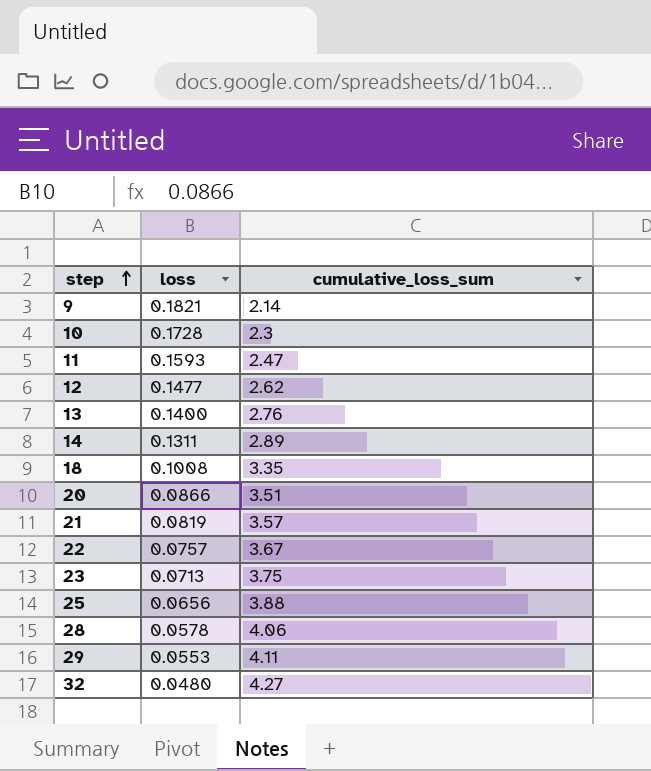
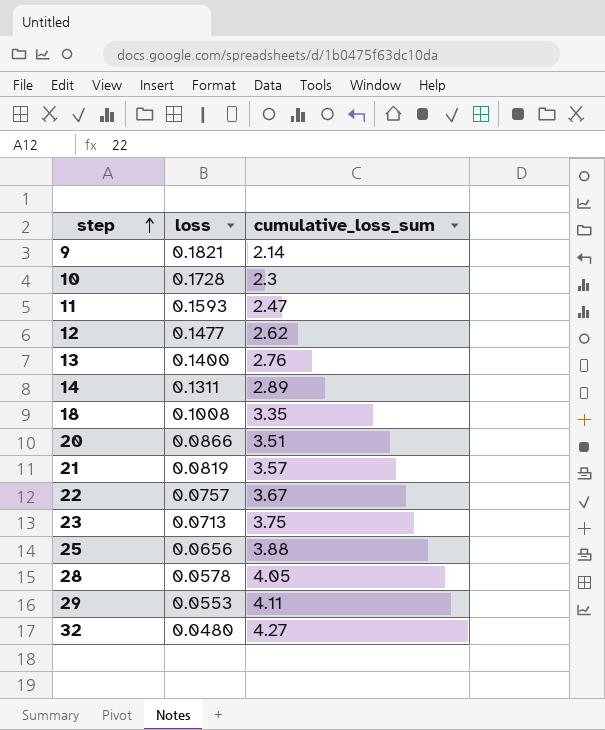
28 | cumulative_loss_sum: 4.06 -> 4.05

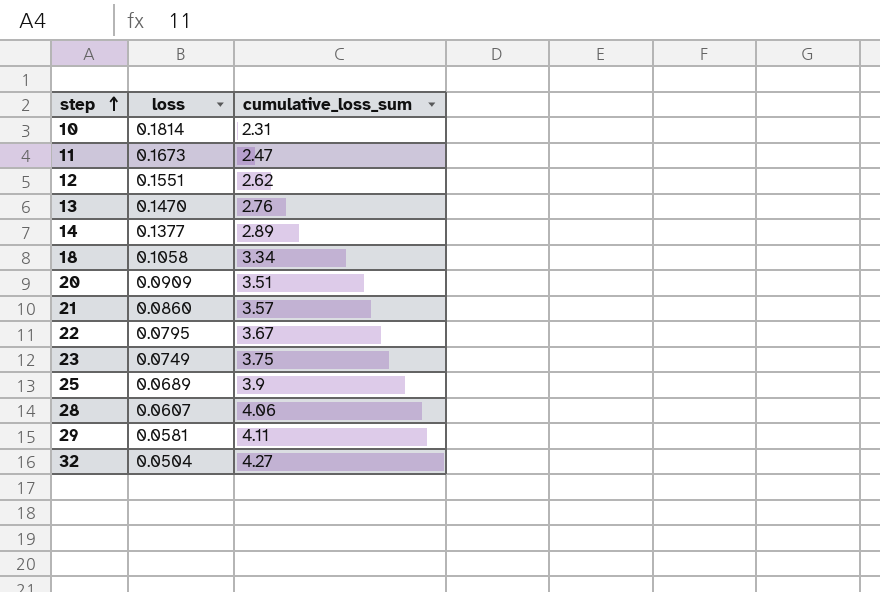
row 9: 0.1821 | 2.14 -> none
10 | loss: 0.1728 -> 0.1814
10 | cumulative_loss_sum: 2.3 -> 2.31
11 | loss: 0.1593 -> 0.1673
12 | loss: 0.1477 -> 0.1551
13 | loss: 0.1400 -> 0.1470
14 | loss: 0.1311 -> 0.1377
18 | loss: 0.1008 -> 0.1058
18 | cumulative_loss_sum: 3.35 -> 3.34
20 | loss: 0.0866 -> 0.0909
21 | loss: 0.0819 -> 0.0860
22 | loss: 0.0757 -> 0.0795
23 | loss: 0.0713 -> 0.0749
25 | loss: 0.0656 -> 0.0689
25 | cumulative_loss_sum: 3.88 -> 3.9
28 | loss: 0.0578 -> 0.0607
28 | cumulative_loss_sum: 4.05 -> 4.06
29 | loss: 0.0553 -> 0.0581
32 | loss: 0.0480 -> 0.0504

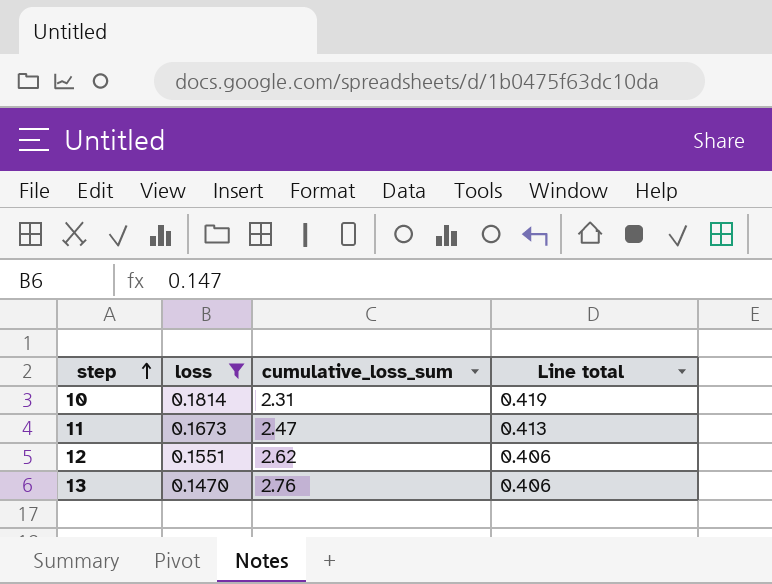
filter: none -> loss >= 0.1470
column Line total | formula: none -> [loss] * [cumulative_loss_sum]

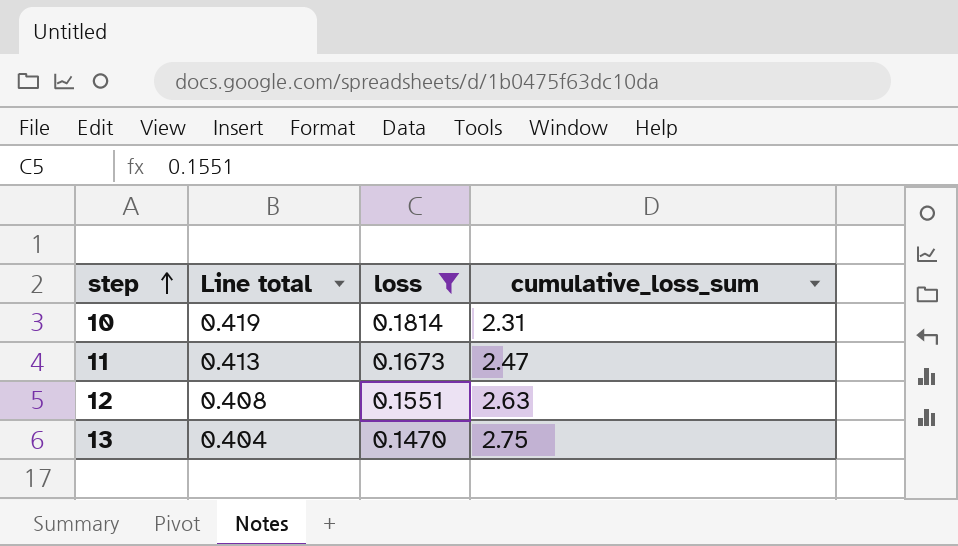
column Line total | position: 4 -> 2
12 | Line total: 0.406 -> 0.408
12 | cumulative_loss_sum: 2.62 -> 2.63
13 | Line total: 0.406 -> 0.404
13 | cumulative_loss_sum: 2.76 -> 2.75

